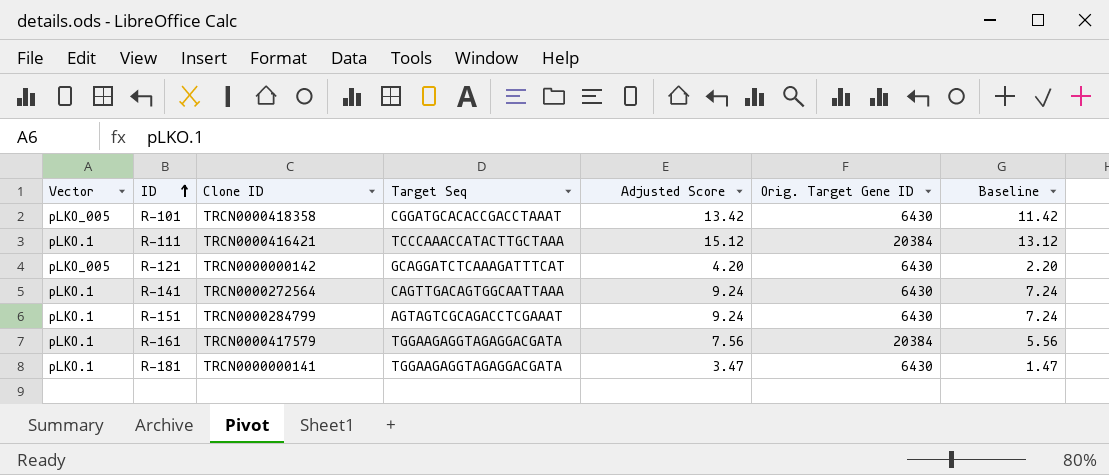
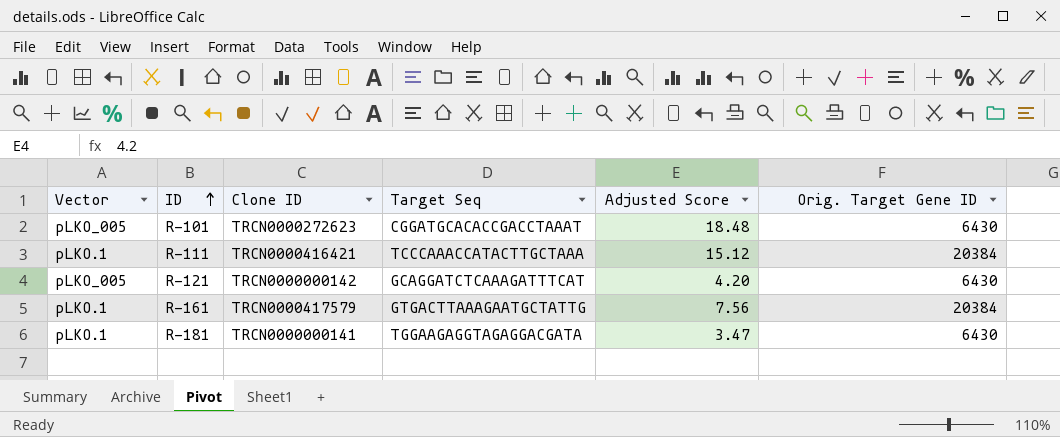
column Baseline | formula: [Adjusted Score] - 2 -> none
row R-141: pLKO.1 | TRCN0000272564 | CAGTTGACAGTGGCAATTAAA | 9.24 | 6430 | 7.24 -> none
row R-151: pLKO.1 | TRCN0000284799 | AGTAGTCGCAGACCTCGAAAT | 9.24 | 6430 | 7.24 -> none
R-101 | Clone ID: TRCN0000418358 -> TRCN0000272623
R-101 | Adjusted Score: 13.42 -> 18.48
R-161 | Target Seq: TGGAAGAGGTAGAGGACGATA -> GTGACTTAAAGAATGCTATTG

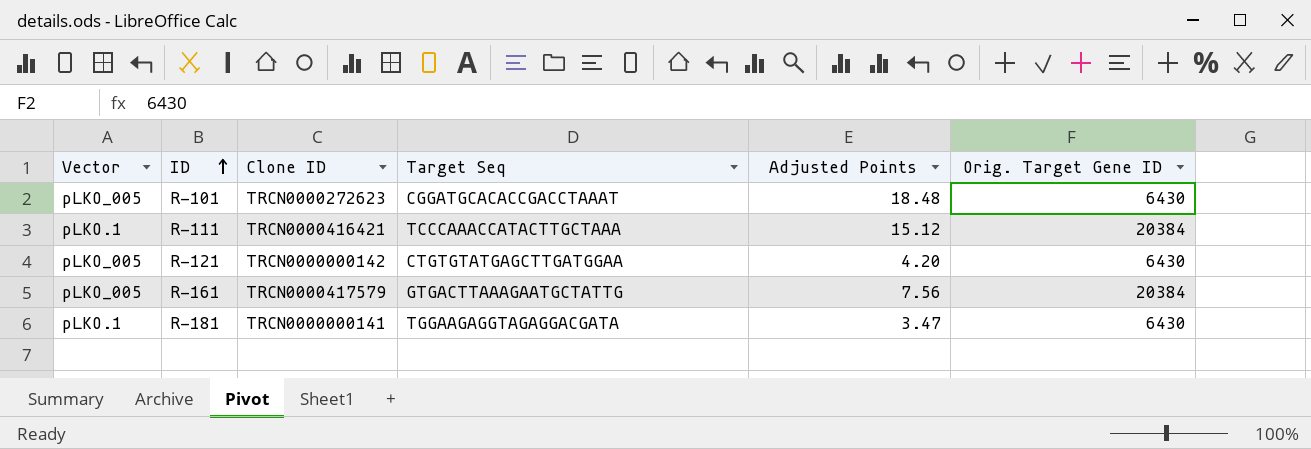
column name: Adjusted Score -> Adjusted Points
R-121 | Target Seq: GCAGGATCTCAAAGATTTCAT -> CTGTGTATGAGCTTGATGGAA
R-161 | Vector: pLKO.1 -> pLKO_005

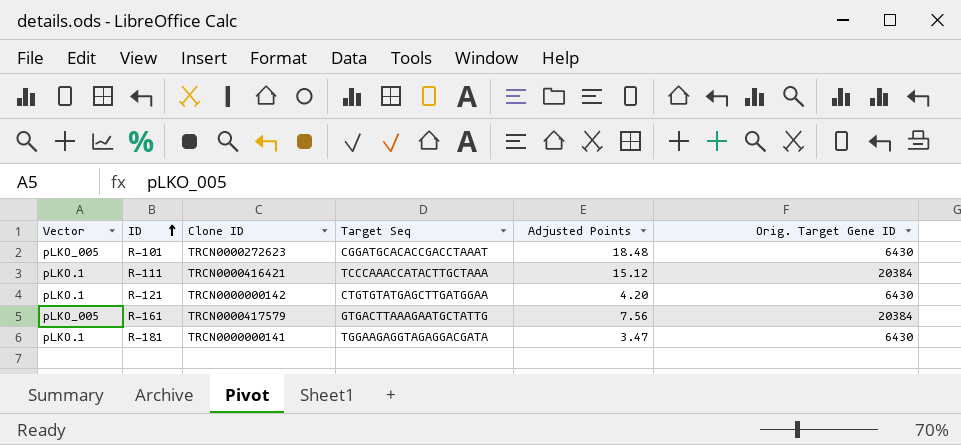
R-121 | Vector: pLKO_005 -> pLKO.1

